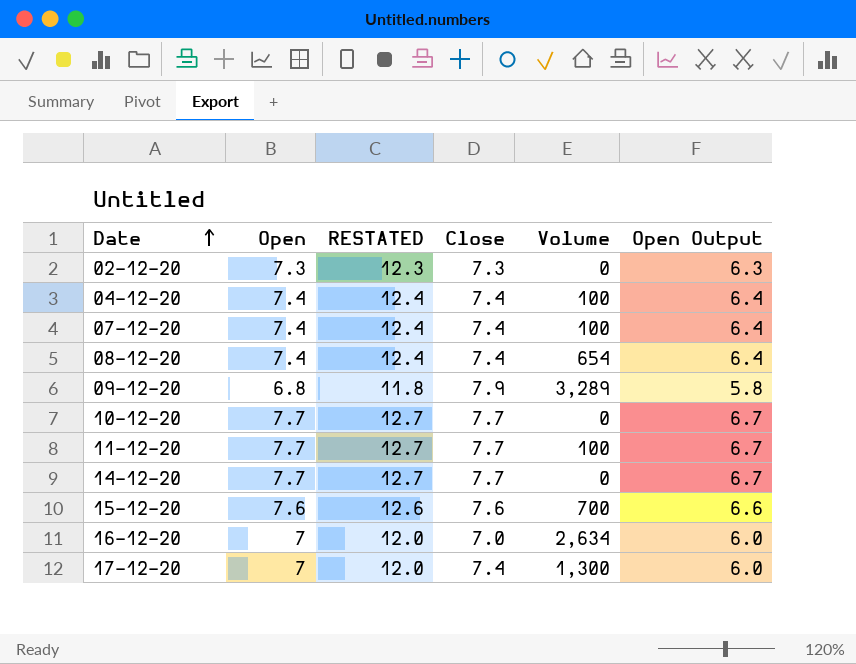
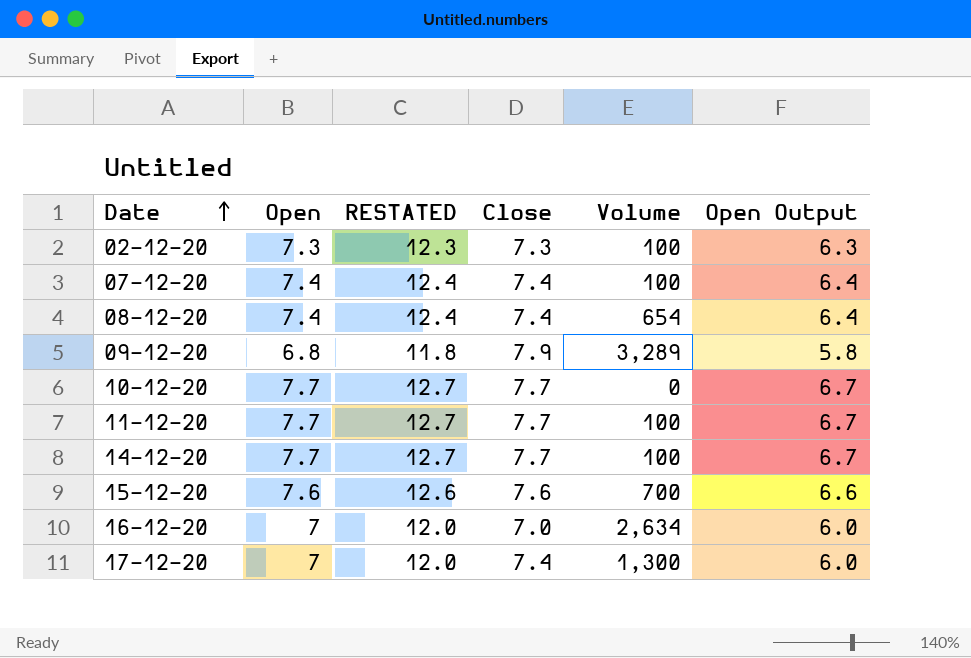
row 04-12-20: 7.4 | 12.4 | 7.4 | 100 | 6.4 -> none
02-12-20 | Volume: 0 -> 100
14-12-20 | Volume: 0 -> 100

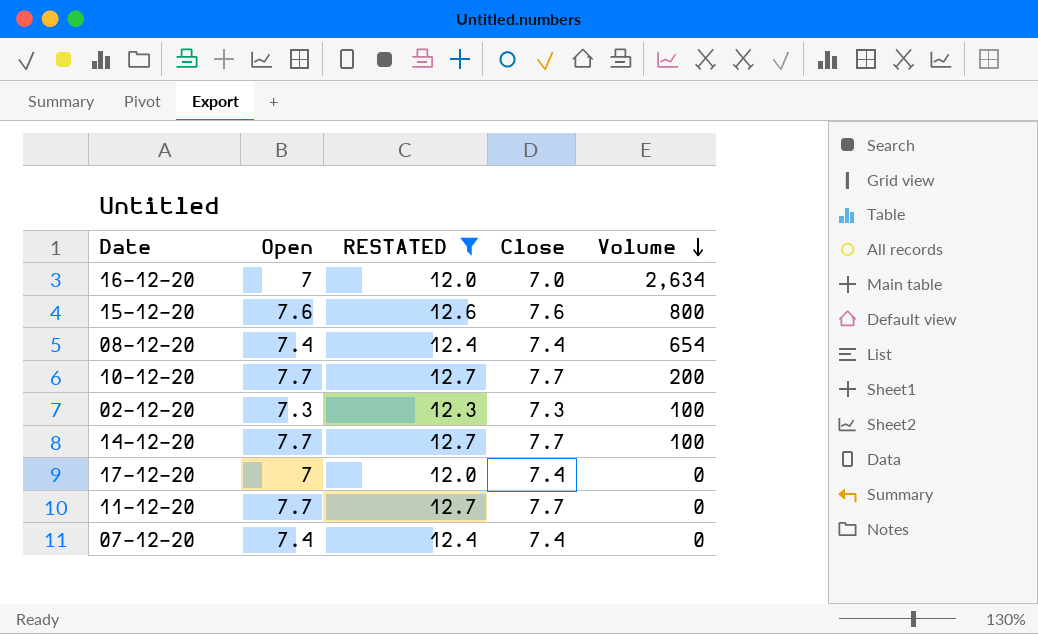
filter: none -> RESTATED != 11.8
row order: Date ascending -> Volume descending
column Open Output | formula: [Open] - 1 -> none
15-12-20 | Volume: 700 -> 800
10-12-20 | Volume: 0 -> 200
17-12-20 | Volume: 1,300 -> 0
11-12-20 | Volume: 100 -> 0
07-12-20 | Volume: 100 -> 0

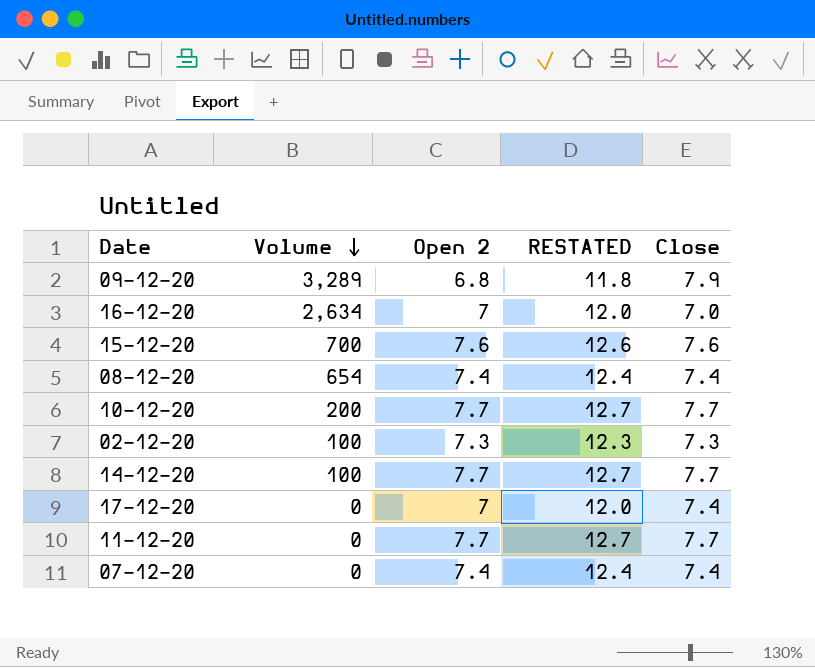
filter: RESTATED != 11.8 -> none
column Volume | position: 5 -> 2
column name: Open -> Open 2
15-12-20 | Volume: 800 -> 700

